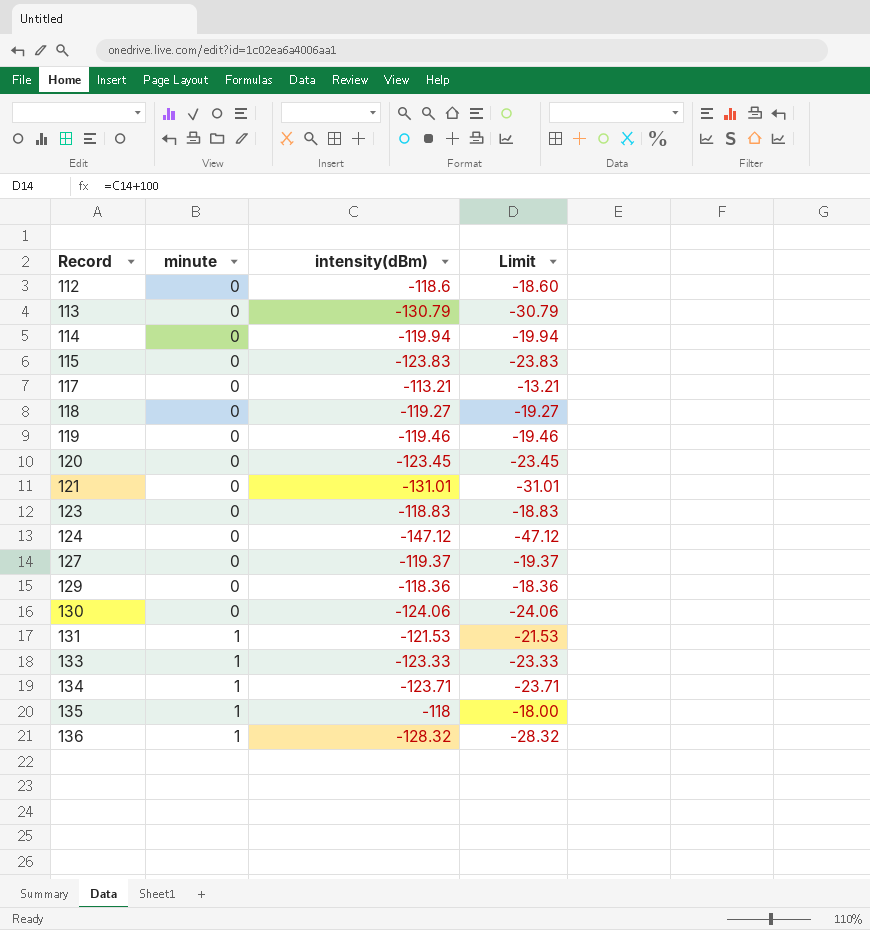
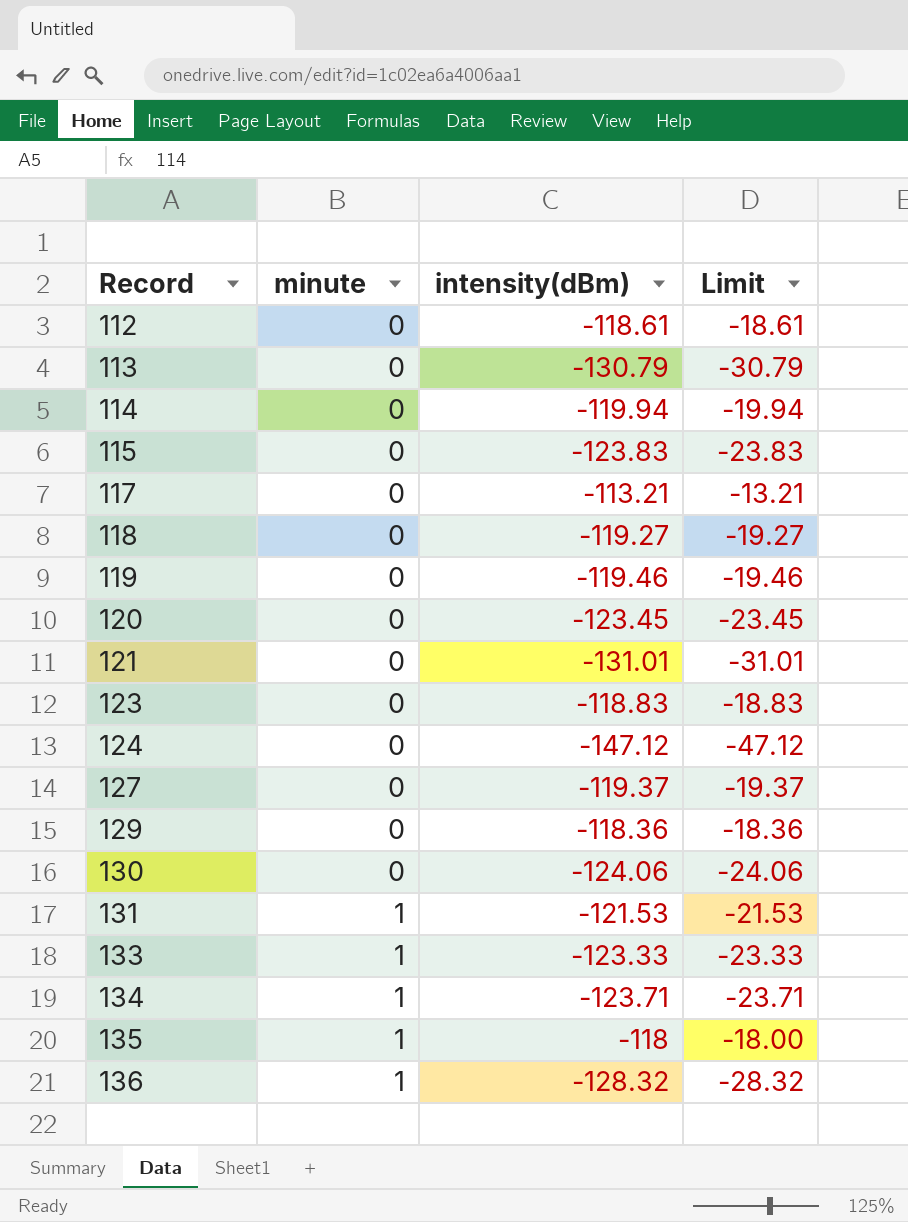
112 | intensity(dBm): -118.6 -> -118.61
112 | Limit: -18.60 -> -18.61

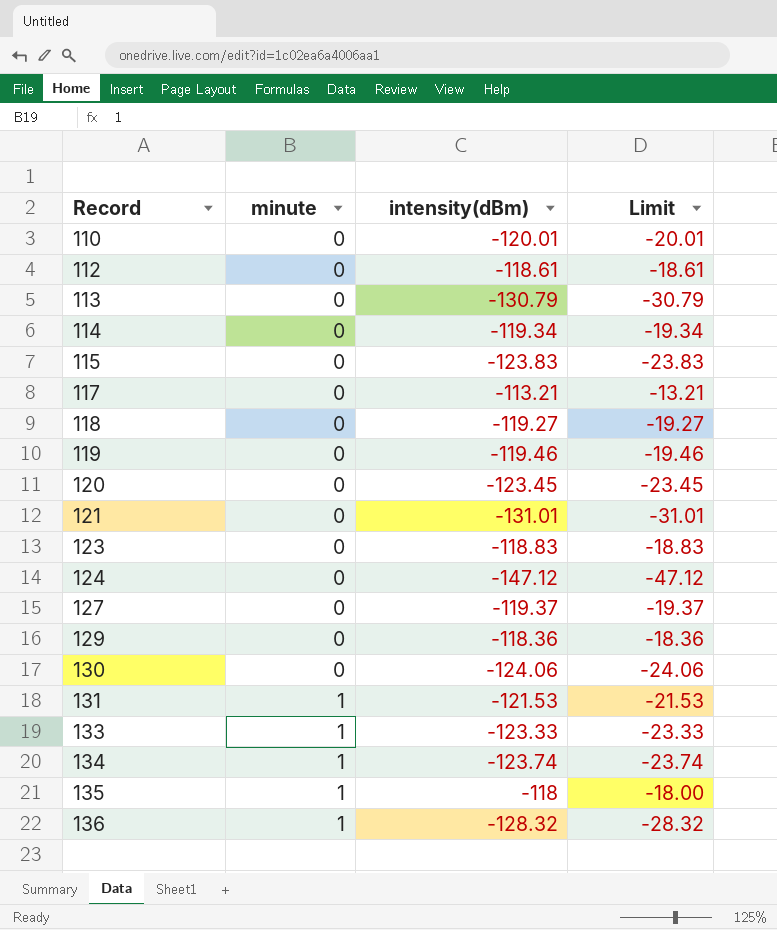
row 110: none -> 0 | -120.01 | -20.01
114 | intensity(dBm): -119.94 -> -119.34
114 | Limit: -19.94 -> -19.34
134 | intensity(dBm): -123.71 -> -123.74
134 | Limit: -23.71 -> -23.74

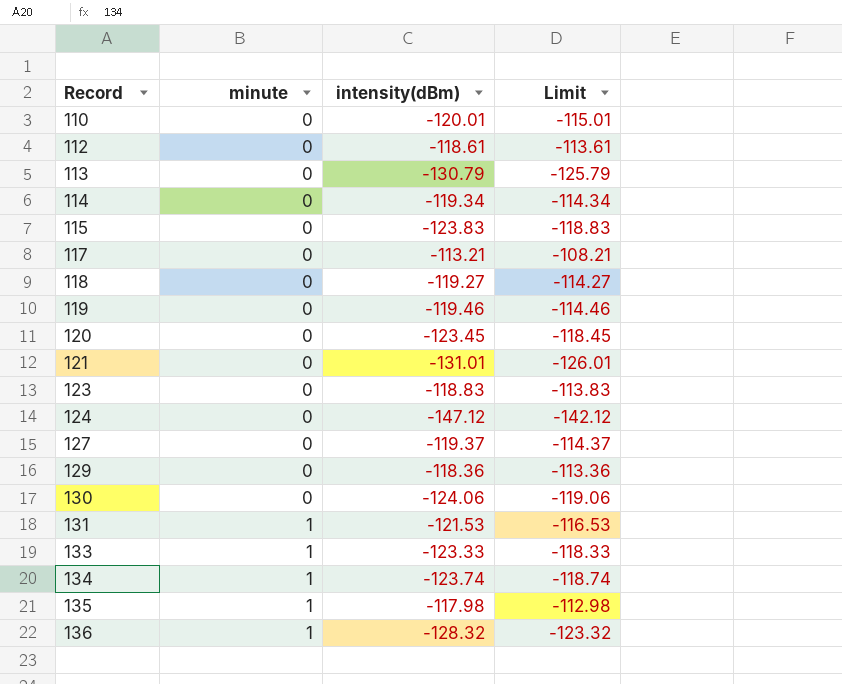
column Limit | formula: [intensity(dBm)] + 100 -> [intensity(dBm)] + 5
135 | intensity(dBm): -118 -> -117.98

